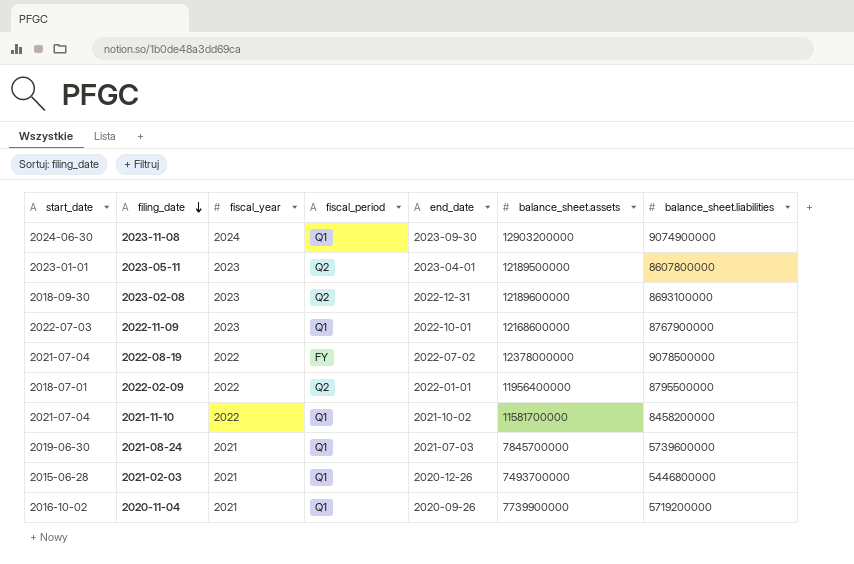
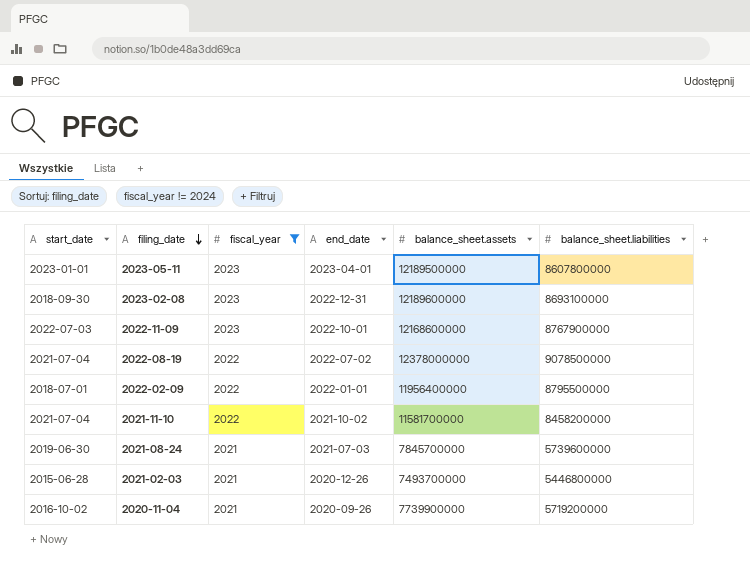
filter: none -> fiscal_year != 2024
column fiscal_period | position: 4 -> none

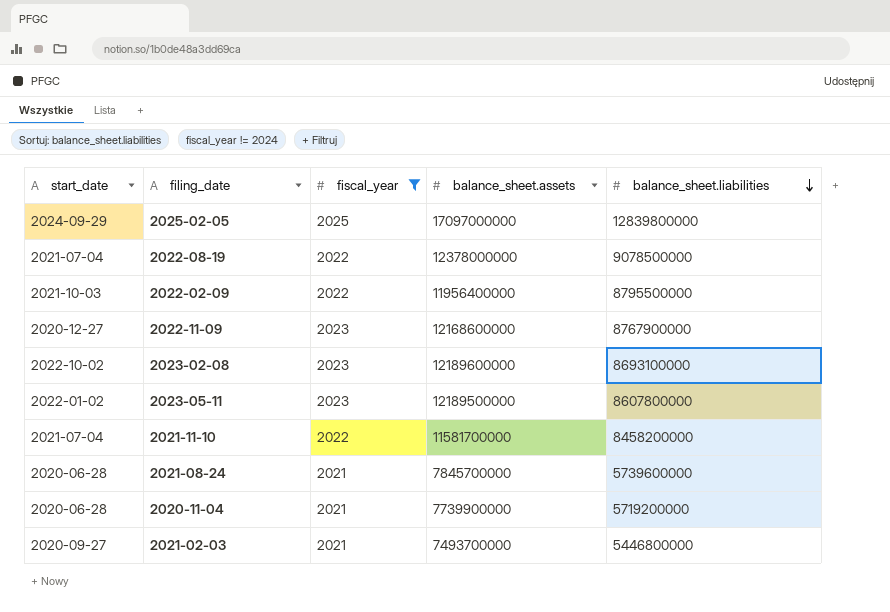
row order: filing_date descending -> balance_sheet.liabilities descending
column end_date | position: 4 -> none
row 2025-02-05: none -> 2024-09-29 | 2025 | 17097000000 | 12839800000
2022-02-09 | start_date: 2018-07-01 -> 2021-10-03
2022-11-09 | start_date: 2022-07-03 -> 2020-12-27
2023-02-08 | start_date: 2018-09-30 -> 2022-10-02
2023-05-11 | start_date: 2023-01-01 -> 2022-01-02
2021-08-24 | start_date: 2019-06-30 -> 2020-06-28
2020-11-04 | start_date: 2016-10-02 -> 2020-06-28
2021-02-03 | start_date: 2015-06-28 -> 2020-09-27

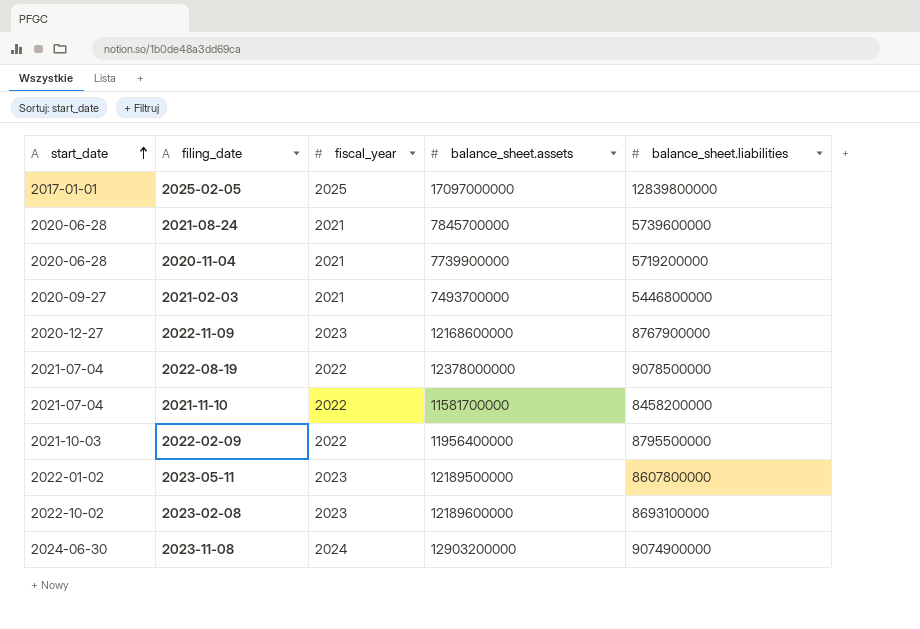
filter: fiscal_year != 2024 -> none
row order: balance_sheet.liabilities descending -> start_date ascending
2025-02-05 | start_date: 2024-09-29 -> 2017-01-01

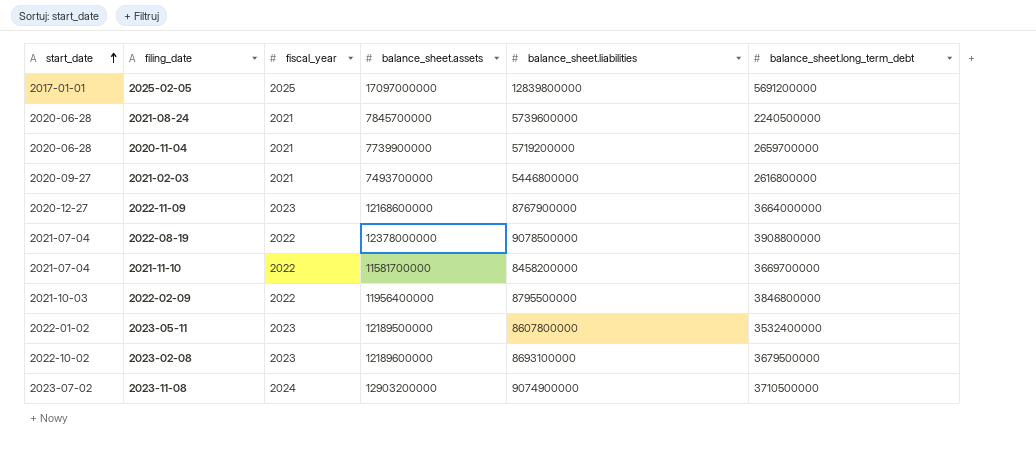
column balance_sheet.long_term_debt | position: none -> 6
2023-11-08 | start_date: 2024-06-30 -> 2023-07-02

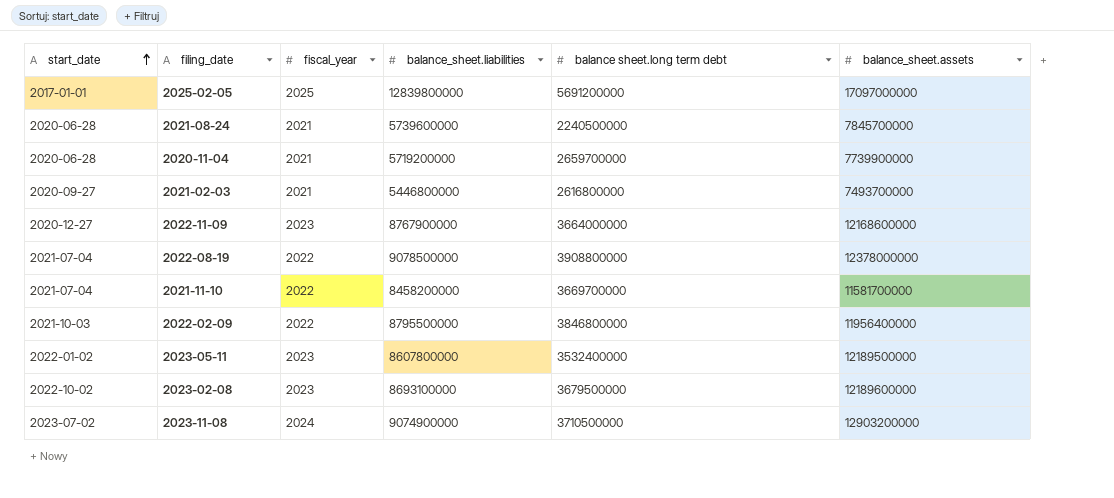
column name: balance_sheet.long_term_debt -> balance sheet.long term debt
column balance_sheet.assets | position: 4 -> 6

